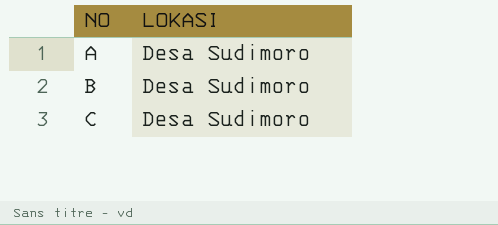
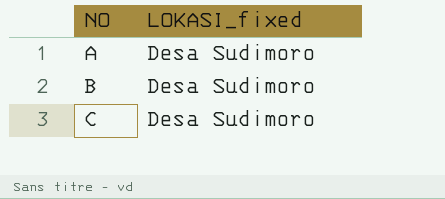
column name: LOKASI -> LOKASI_fixed

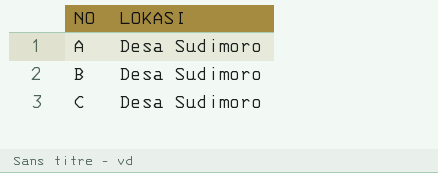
column name: LOKASI_fixed -> LOKASI

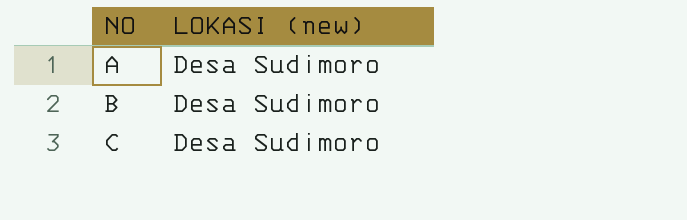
column name: LOKASI -> LOKASI (new)

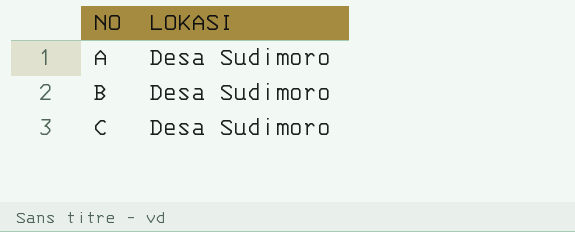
column name: LOKASI (new) -> LOKASI

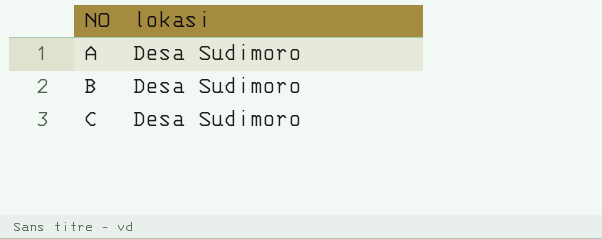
column name: LOKASI -> lokasi

